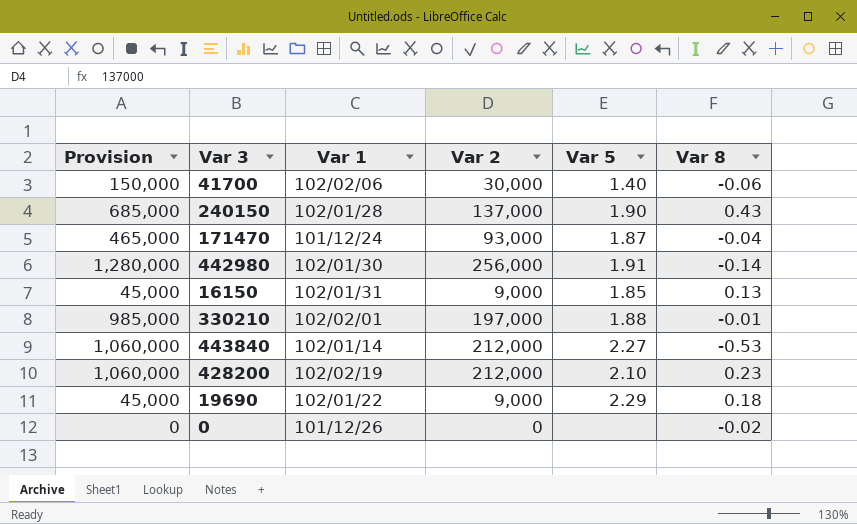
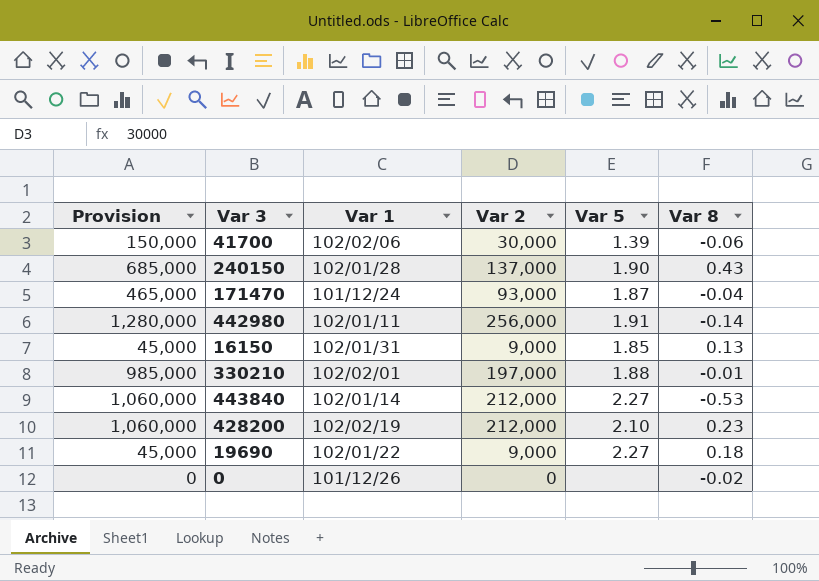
41700 | Var 5: 1.40 -> 1.39
442980 | Var 1: 102/01/30 -> 102/01/11
19690 | Var 5: 2.29 -> 2.27

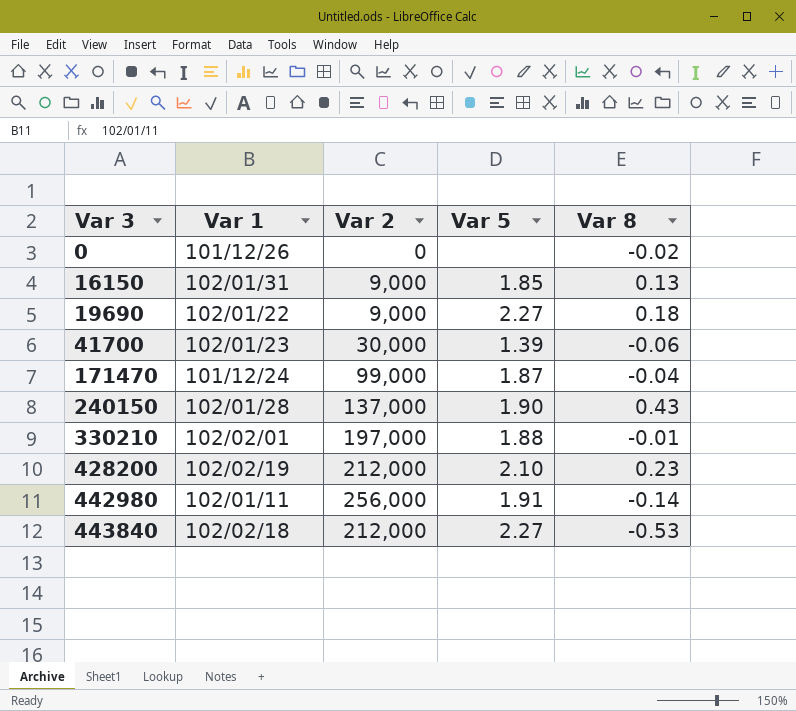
row order: none -> Var 3 ascending
column Provision | formula: [Var 2] * 5 -> none
41700 | Var 1: 102/02/06 -> 102/01/23
171470 | Var 2: 93,000 -> 99,000
443840 | Var 1: 102/01/14 -> 102/02/18

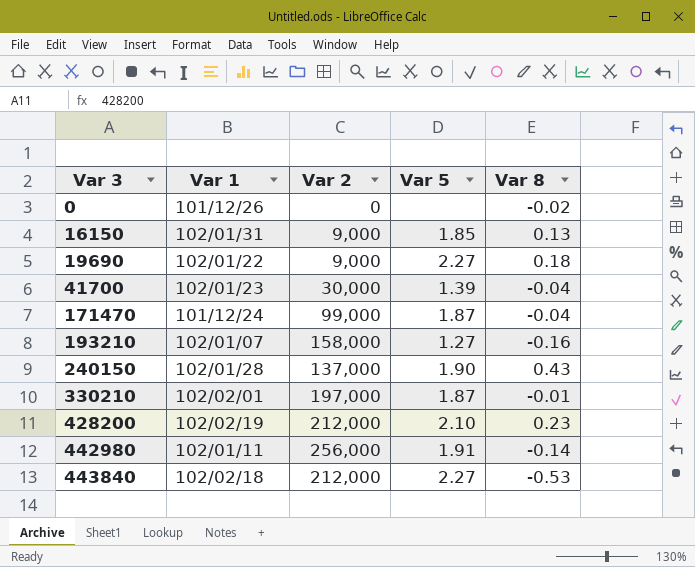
41700 | Var 8: -0.06 -> -0.04
row 193210: none -> 102/01/07 | 158,000 | 1.27 | -0.16
330210 | Var 5: 1.88 -> 1.87

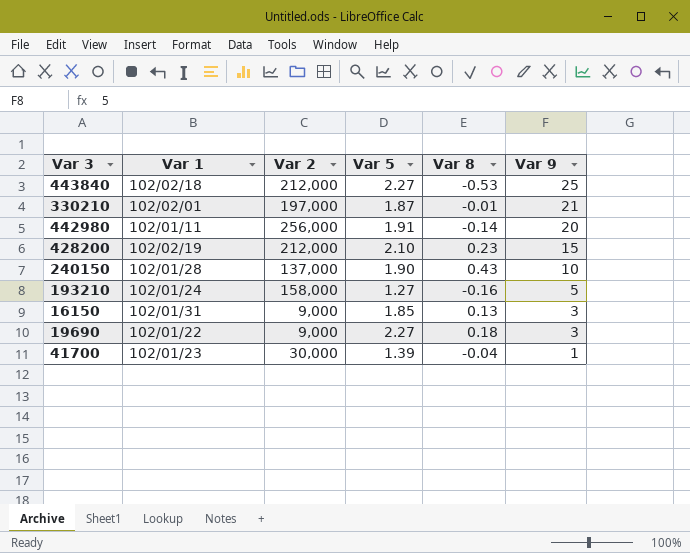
row order: Var 3 ascending -> Var 9 descending
column Var 9 | position: none -> 6
row 0: 101/12/26 | 0 | none | -0.02 -> none
row 171470: 101/12/24 | 99,000 | 1.87 | -0.04 -> none
193210 | Var 1: 102/01/07 -> 102/01/24

